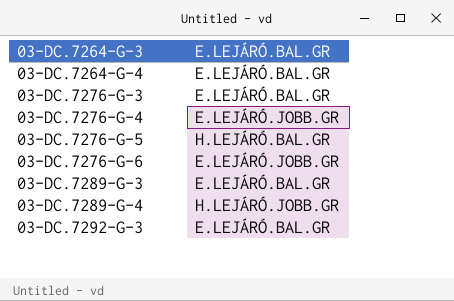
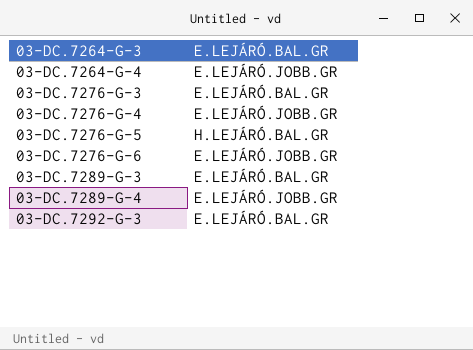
03-DC.7264-G-4 | E.LEJÁRÓ.BAL.GR: E.LEJÁRÓ.BAL.GR -> E.LEJÁRÓ.JOBB.GR
03-DC.7289-G-4 | E.LEJÁRÓ.BAL.GR: H.LEJÁRÓ.JOBB.GR -> E.LEJÁRÓ.JOBB.GR

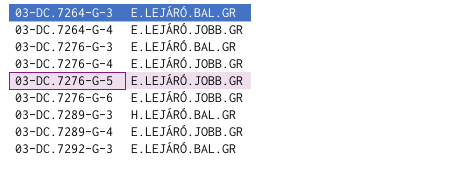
03-DC.7276-G-5 | E.LEJÁRÓ.BAL.GR: H.LEJÁRÓ.BAL.GR -> E.LEJÁRÓ.JOBB.GR
03-DC.7289-G-3 | E.LEJÁRÓ.BAL.GR: E.LEJÁRÓ.BAL.GR -> H.LEJÁRÓ.BAL.GR

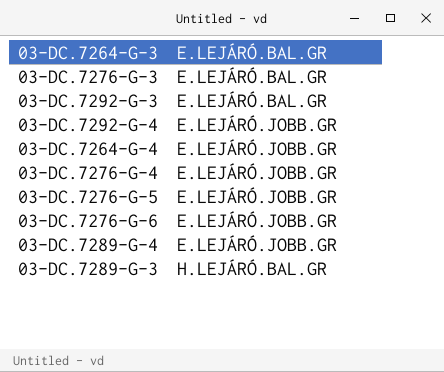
row order: 03-DC.7264-G-3 ascending -> E.LEJÁRÓ.BAL.GR ascending
row 03-DC.7292-G-4: none -> E.LEJÁRÓ.JOBB.GR

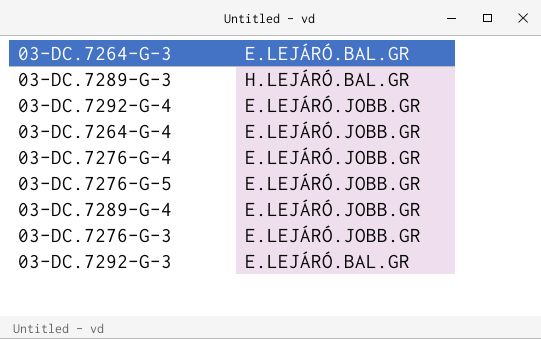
row order: E.LEJÁRÓ.BAL.GR ascending -> E.LEJÁRÓ.BAL.GR descending
row 03-DC.7276-G-6: E.LEJÁRÓ.JOBB.GR -> none
03-DC.7276-G-3 | E.LEJÁRÓ.BAL.GR: E.LEJÁRÓ.BAL.GR -> E.LEJÁRÓ.JOBB.GR

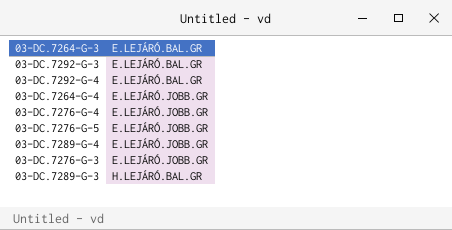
row order: E.LEJÁRÓ.BAL.GR descending -> E.LEJÁRÓ.BAL.GR ascending
03-DC.7292-G-4 | E.LEJÁRÓ.BAL.GR: E.LEJÁRÓ.JOBB.GR -> E.LEJÁRÓ.BAL.GR

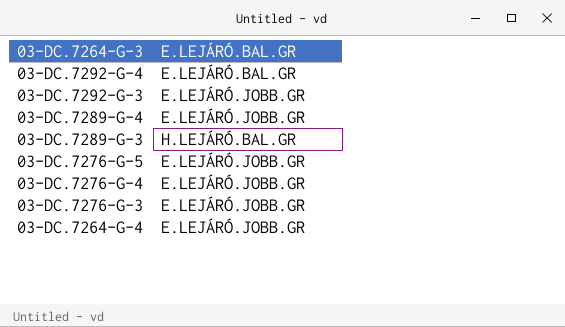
row order: E.LEJÁRÓ.BAL.GR ascending -> 03-DC.7264-G-3 descending
03-DC.7292-G-3 | E.LEJÁRÓ.BAL.GR: E.LEJÁRÓ.BAL.GR -> E.LEJÁRÓ.JOBB.GR

